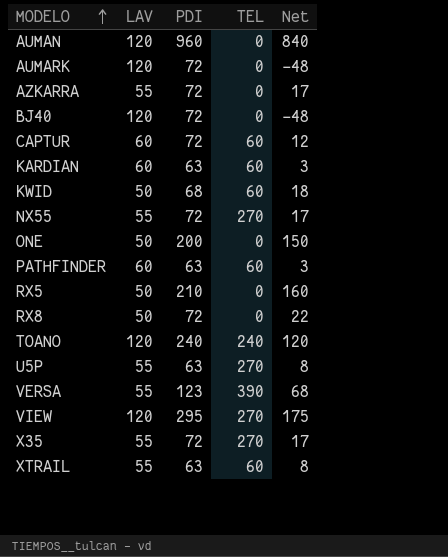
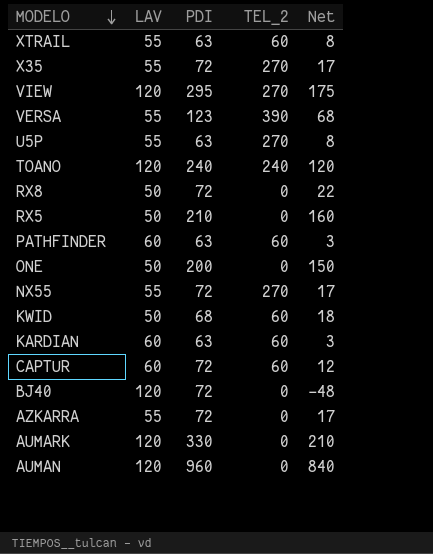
row order: MODELO ascending -> MODELO descending
column name: TEL -> TEL_2
AUMARK | PDI: 72 -> 330
AUMARK | Net: -48 -> 210

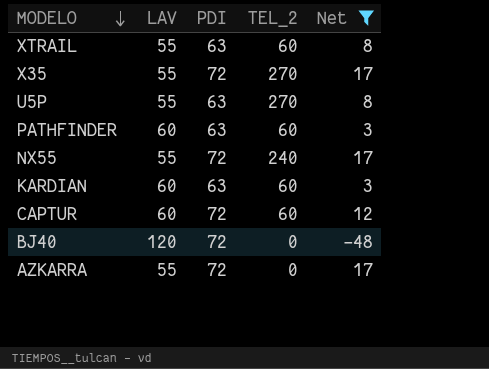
filter: none -> Net <= 17
NX55 | TEL_2: 270 -> 240

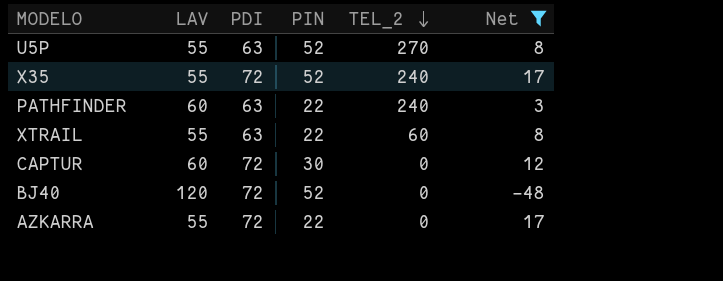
row order: MODELO descending -> TEL_2 descending
column PIN | position: none -> 4
row NX55: 55 | 72 | 240 | 17 -> none
row KARDIAN: 60 | 63 | 60 | 3 -> none
X35 | TEL_2: 270 -> 240
PATHFINDER | TEL_2: 60 -> 240
CAPTUR | TEL_2: 60 -> 0

